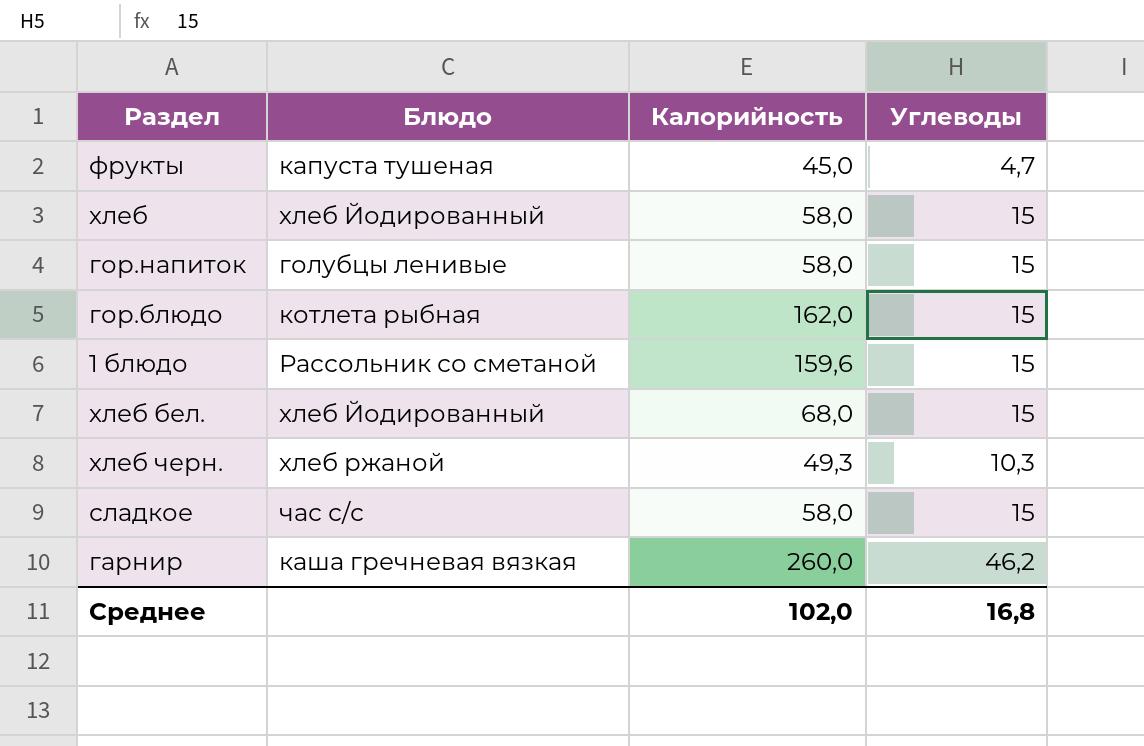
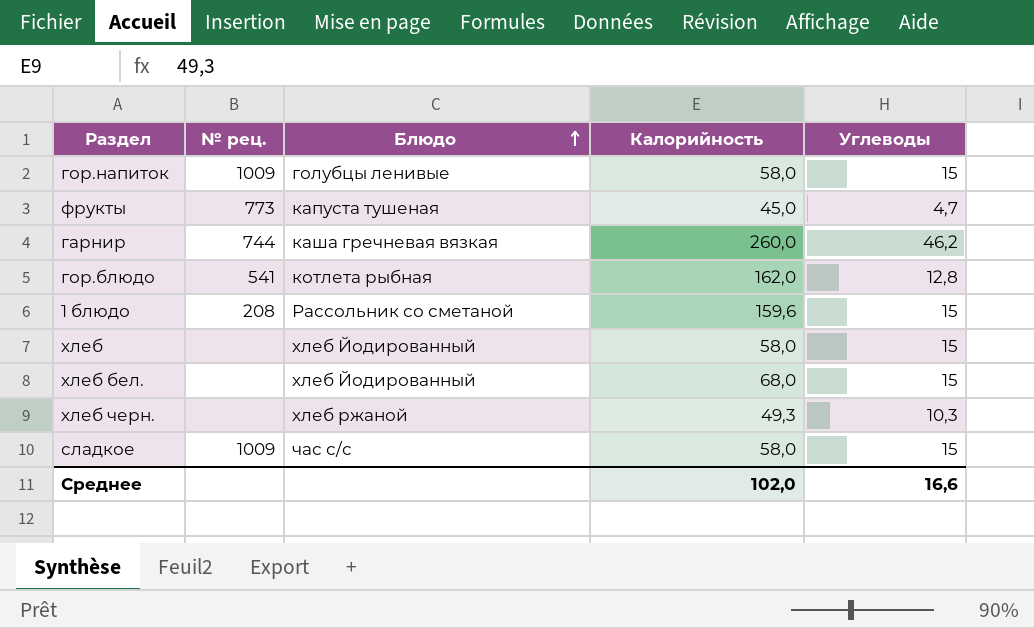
row order: none -> Блюдо ascending
column № рец. | position: none -> 2
гор.блюдо | Углеводы: 15 -> 12,8
Среднее | Углеводы: 16,8 -> 16,6

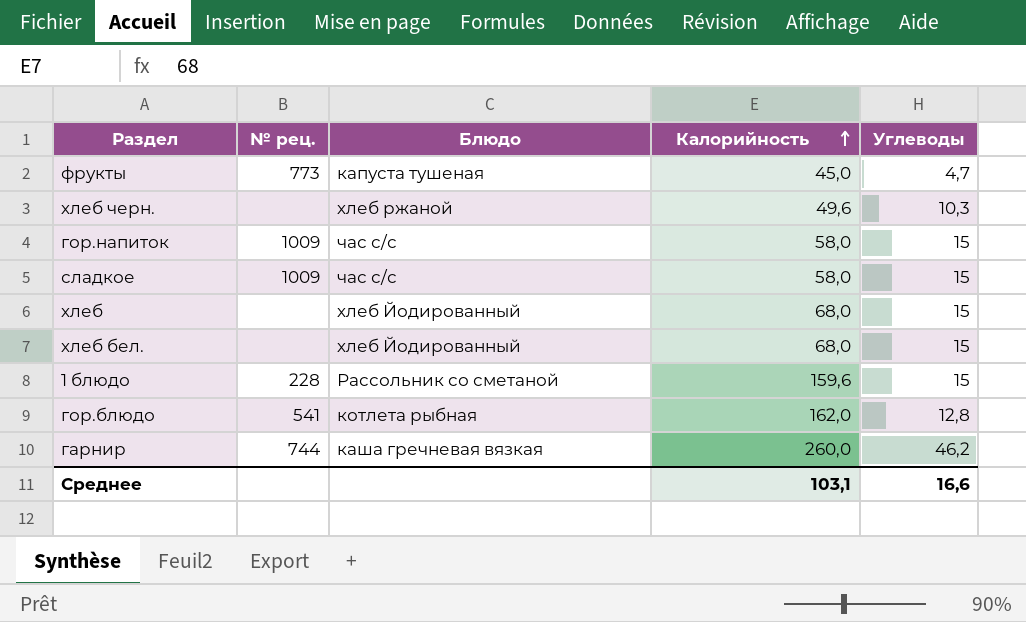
row order: Блюдо ascending -> Калорийность ascending
хлеб черн. | Калорийность: 49,3 -> 49,6
гор.напиток | Блюдо: голубцы ленивые -> час с/с
хлеб | Калорийность: 58,0 -> 68,0
1 блюдо | № рец.: 208 -> 228
Среднее | Калорийность: 102,0 -> 103,1

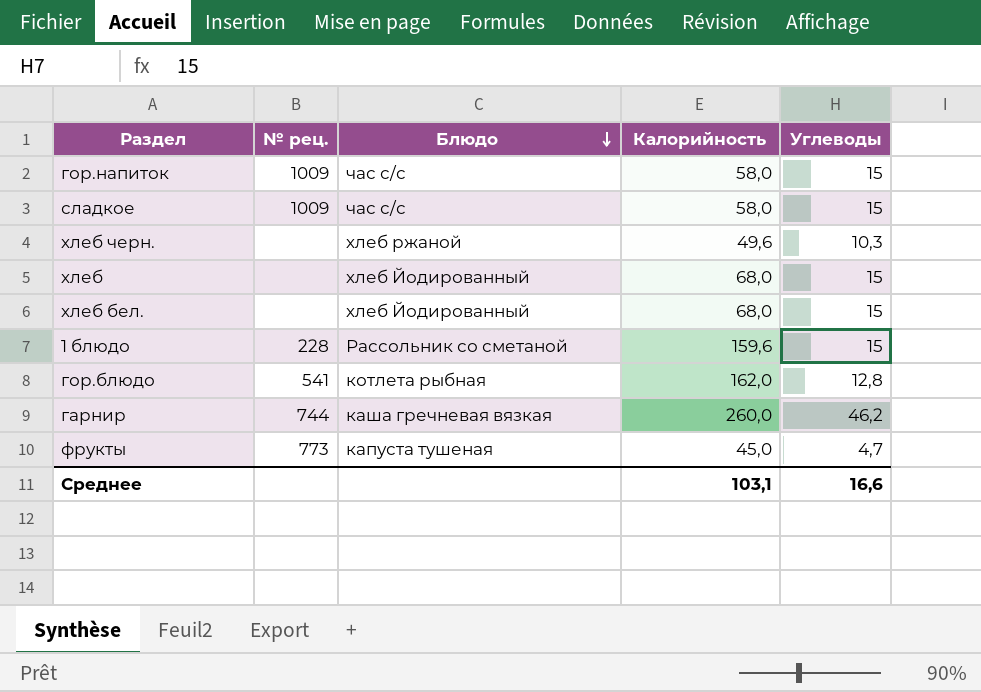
row order: Калорийность ascending -> Блюдо descending

